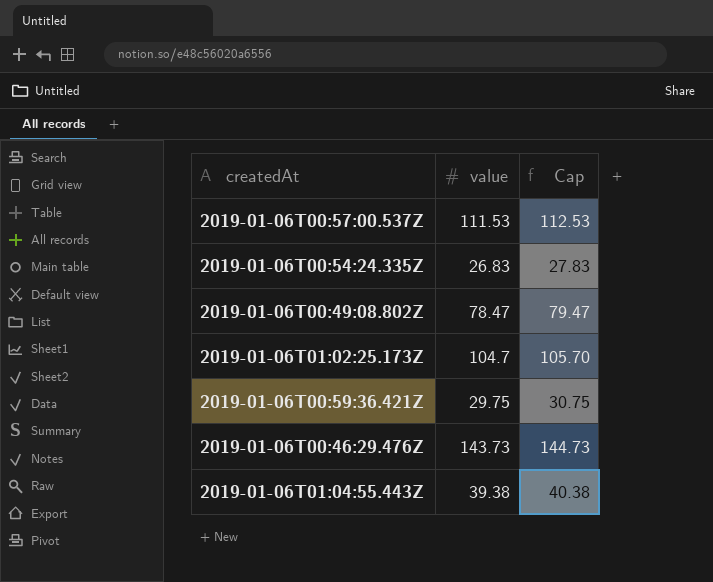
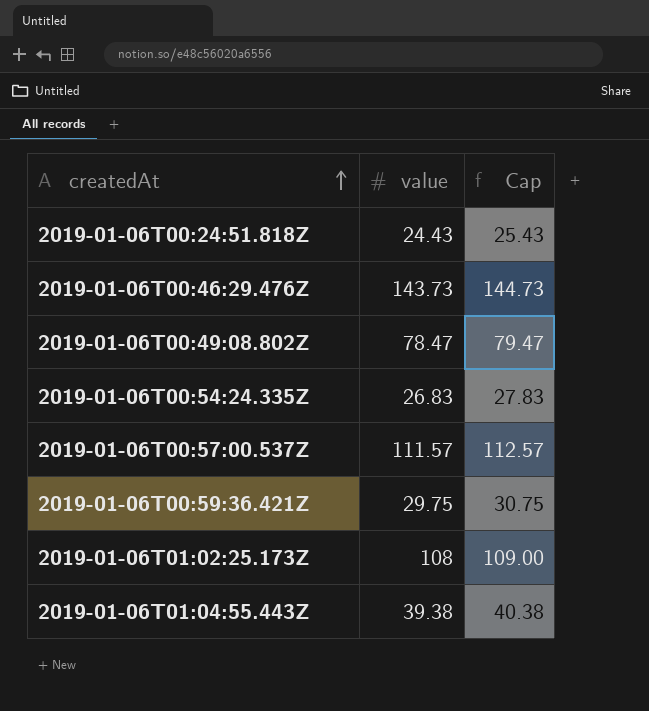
row order: none -> createdAt ascending
row 2019-01-06T00:24:51.818Z: none -> 24.43 | 25.43
2019-01-06T00:57:00.537Z | value: 111.53 -> 111.57
2019-01-06T00:57:00.537Z | Cap: 112.53 -> 112.57
2019-01-06T01:02:25.173Z | value: 104.7 -> 108
2019-01-06T01:02:25.173Z | Cap: 105.70 -> 109.00

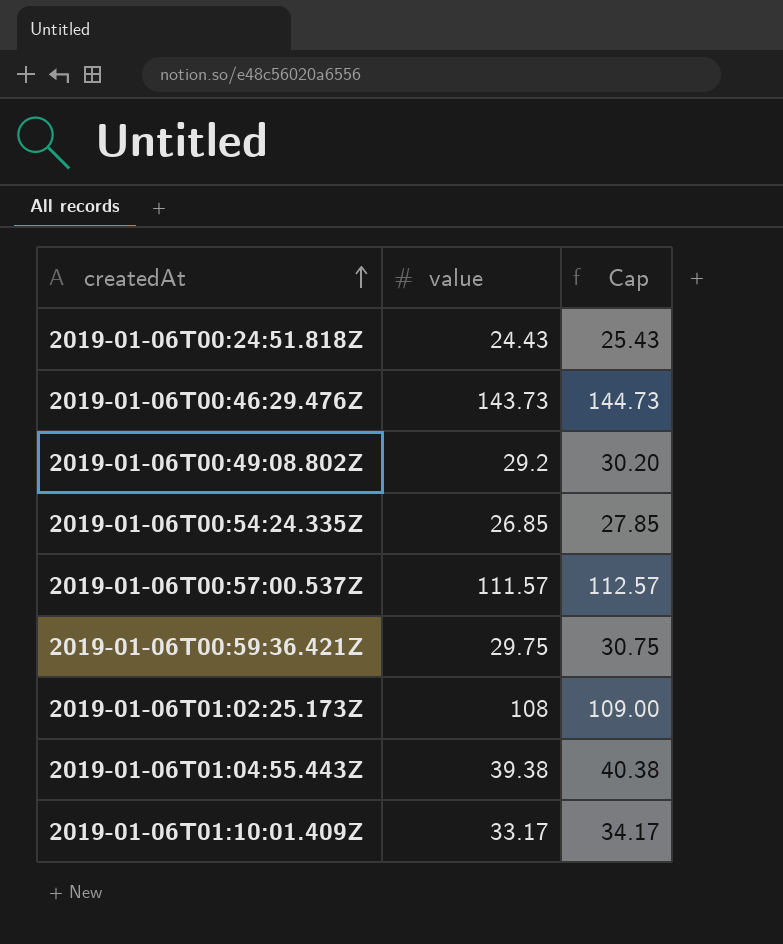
2019-01-06T00:49:08.802Z | value: 78.47 -> 29.2
2019-01-06T00:49:08.802Z | Cap: 79.47 -> 30.20
2019-01-06T00:54:24.335Z | value: 26.83 -> 26.85
2019-01-06T00:54:24.335Z | Cap: 27.83 -> 27.85
row 2019-01-06T01:10:01.409Z: none -> 33.17 | 34.17

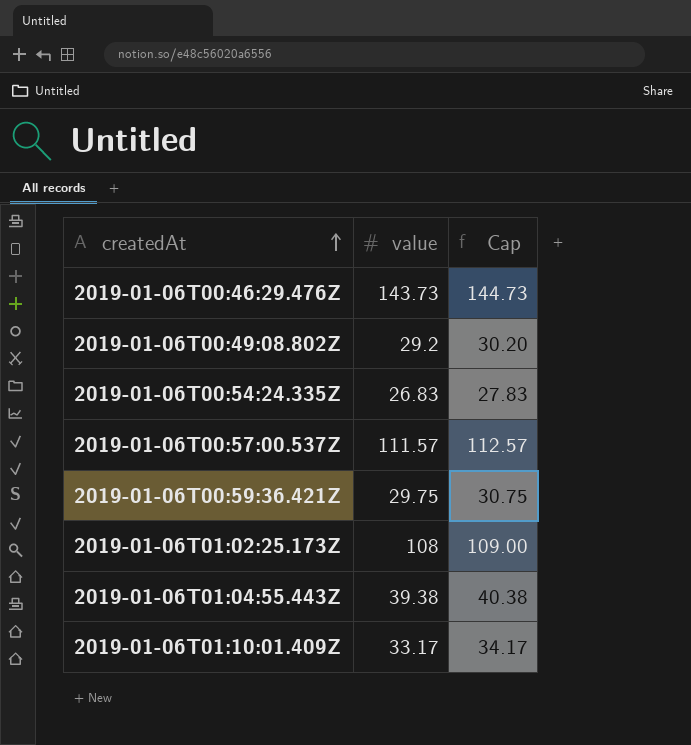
row 2019-01-06T00:24:51.818Z: 24.43 | 25.43 -> none
2019-01-06T00:54:24.335Z | value: 26.85 -> 26.83
2019-01-06T00:54:24.335Z | Cap: 27.85 -> 27.83

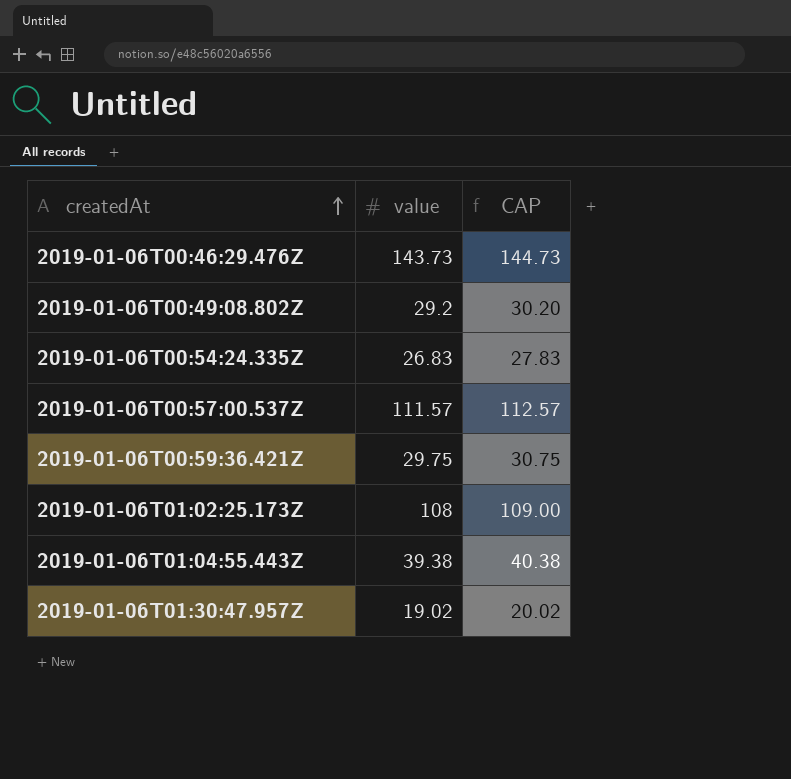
column name: Cap -> CAP
row 2019-01-06T01:10:01.409Z: 33.17 | 34.17 -> none
row 2019-01-06T01:30:47.957Z: none -> 19.02 | 20.02

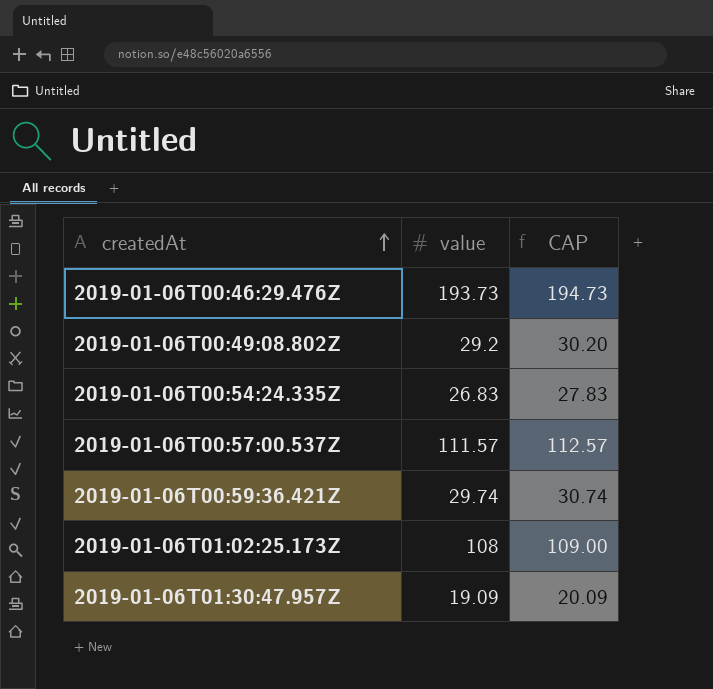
row 2019-01-06T01:04:55.443Z: 39.38 | 40.38 -> none
2019-01-06T00:46:29.476Z | value: 143.73 -> 193.73
2019-01-06T00:46:29.476Z | CAP: 144.73 -> 194.73
2019-01-06T00:59:36.421Z | value: 29.75 -> 29.74
2019-01-06T00:59:36.421Z | CAP: 30.75 -> 30.74
2019-01-06T01:30:47.957Z | value: 19.02 -> 19.09
2019-01-06T01:30:47.957Z | CAP: 20.02 -> 20.09

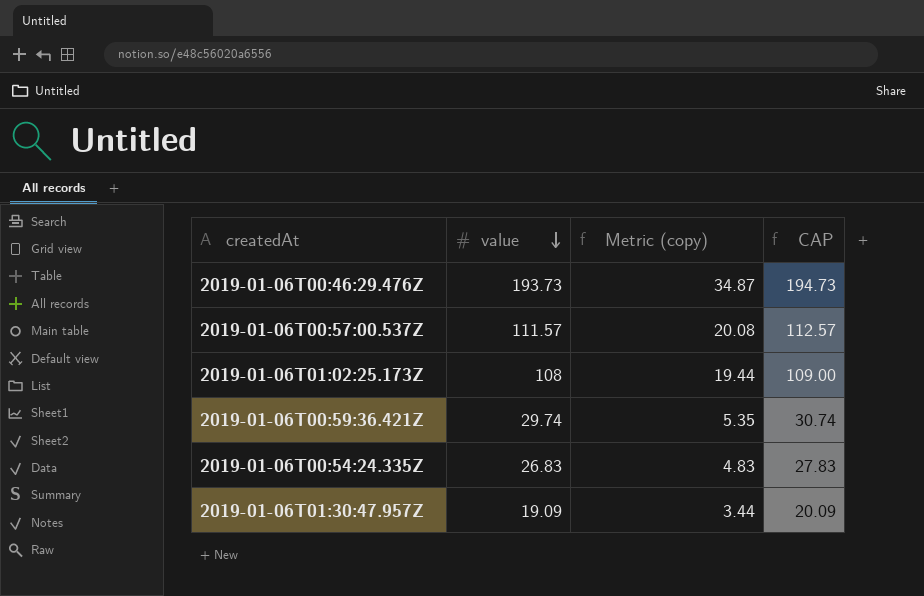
row order: createdAt ascending -> value descending
column Metric (copy) | formula: none -> [value] * 0.18
row 2019-01-06T00:49:08.802Z: 29.2 | 30.20 -> none

